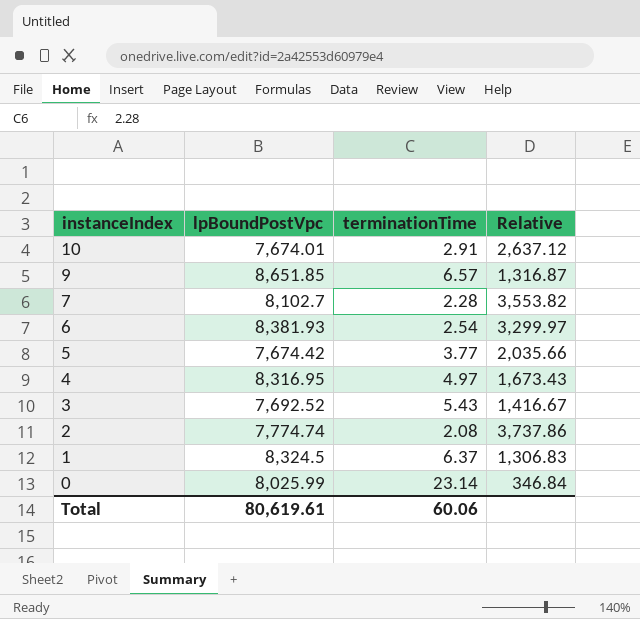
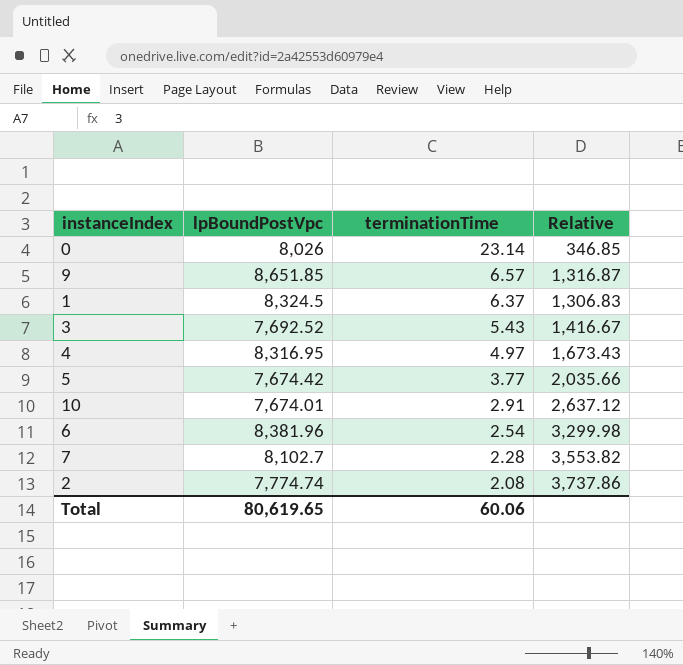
row order: instanceIndex descending -> terminationTime descending
0 | lpBoundPostVpc: 8,025.99 -> 8,026
0 | Relative: 346.84 -> 346.85
6 | lpBoundPostVpc: 8,381.93 -> 8,381.96
6 | Relative: 3,299.97 -> 3,299.98
Total | lpBoundPostVpc: 80,619.61 -> 80,619.65

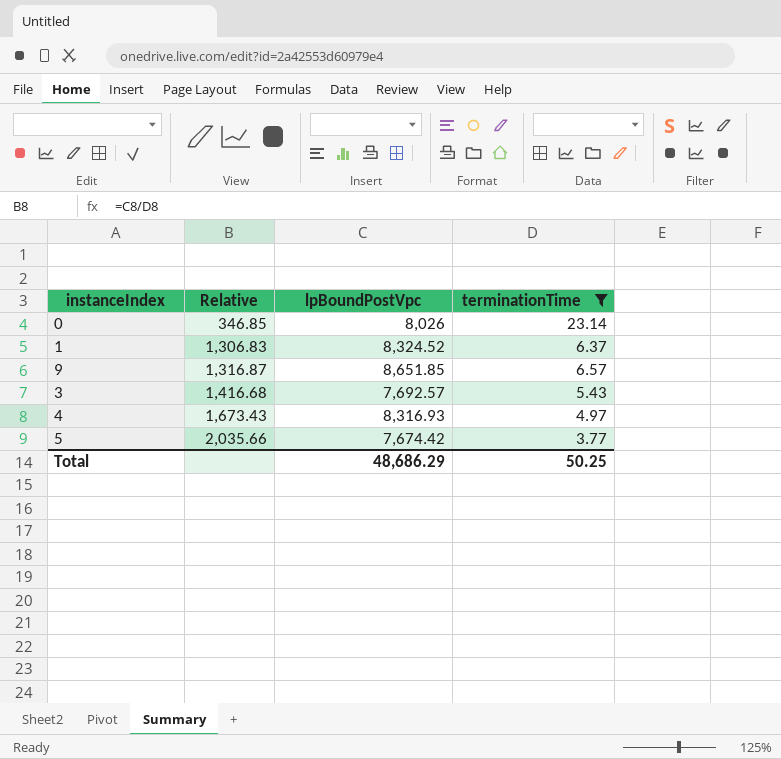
filter: none -> terminationTime >= 3.77
row order: terminationTime descending -> Relative ascending
column Relative | position: 4 -> 2
1 | lpBoundPostVpc: 8,324.5 -> 8,324.52
3 | Relative: 1,416.67 -> 1,416.68
3 | lpBoundPostVpc: 7,692.52 -> 7,692.57
4 | lpBoundPostVpc: 8,316.95 -> 8,316.93
Total | lpBoundPostVpc: 80,619.65 -> 48,686.29
Total | terminationTime: 60.06 -> 50.25

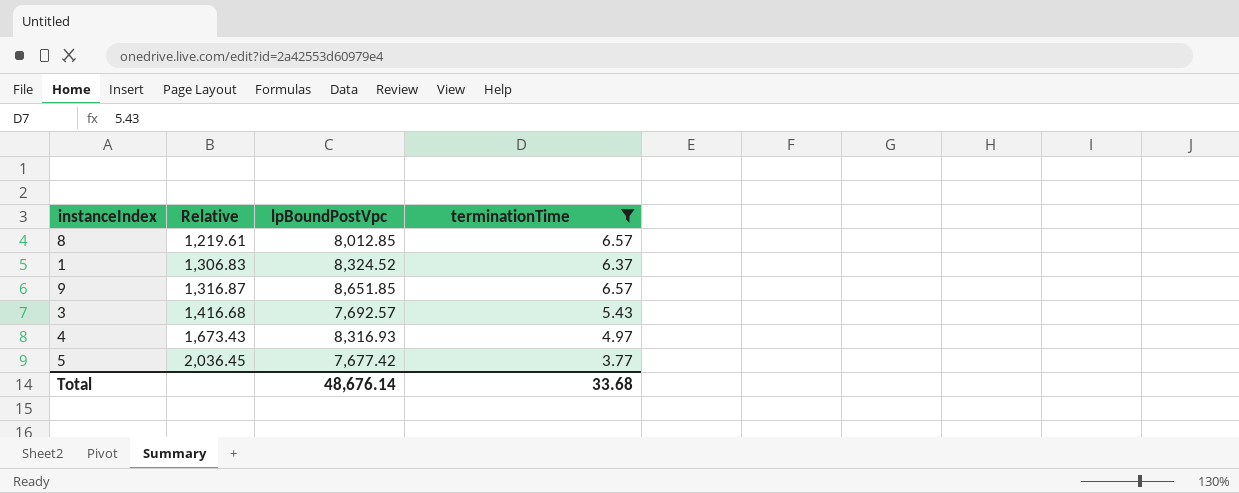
row 0: 346.85 | 8,026 | 23.14 -> none
row 8: none -> 1,219.61 | 8,012.85 | 6.57
5 | Relative: 2,035.66 -> 2,036.45
5 | lpBoundPostVpc: 7,674.42 -> 7,677.42
Total | lpBoundPostVpc: 48,686.29 -> 48,676.14
Total | terminationTime: 50.25 -> 33.68

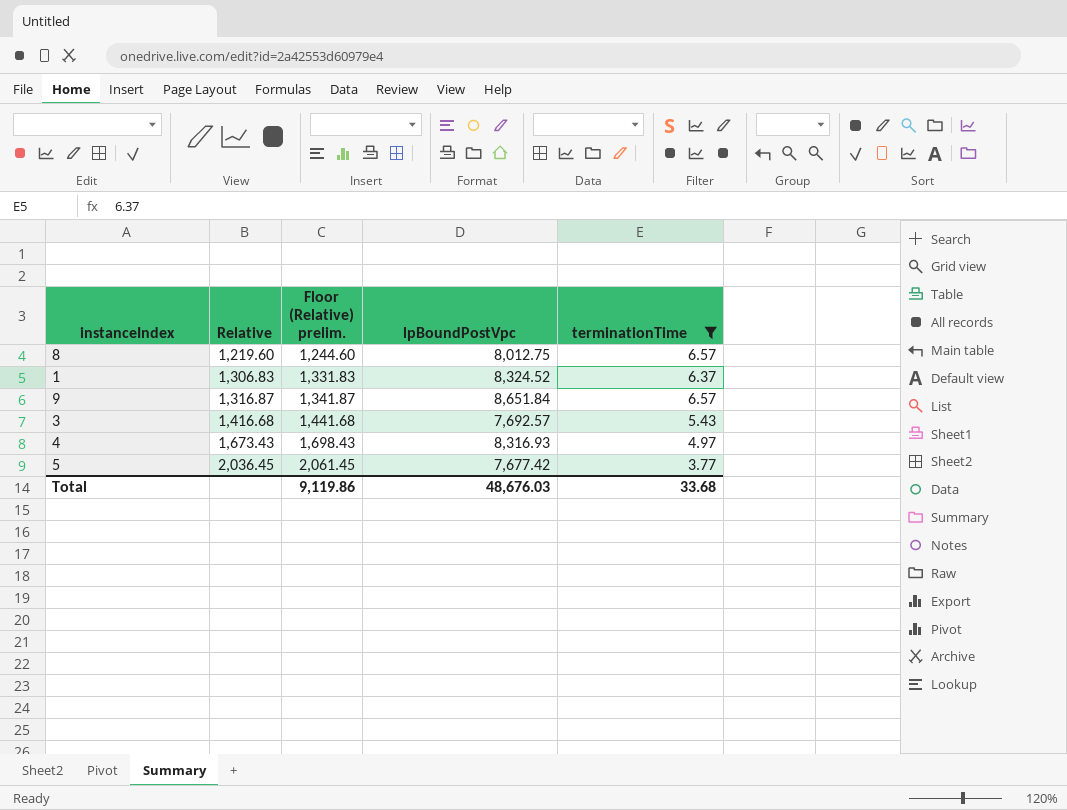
column Floor (Relative) prelim. | formula: none -> [Relative] + 25
8 | Relative: 1,219.61 -> 1,219.60
8 | lpBoundPostVpc: 8,012.85 -> 8,012.75
9 | lpBoundPostVpc: 8,651.85 -> 8,651.84
Total | lpBoundPostVpc: 48,676.14 -> 48,676.03

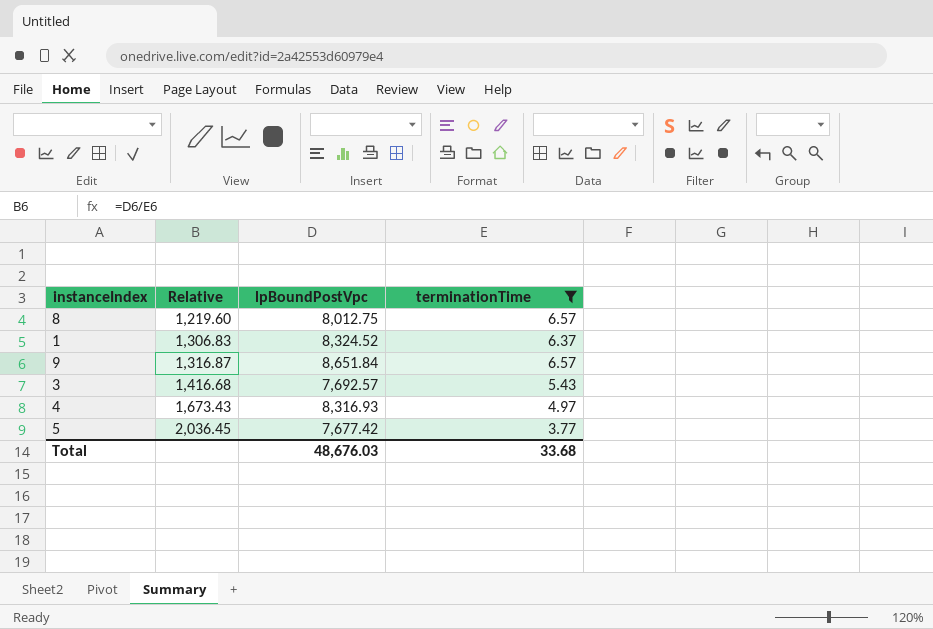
column Floor (Relative) prelim. | formula: [Relative] + 25 -> none

